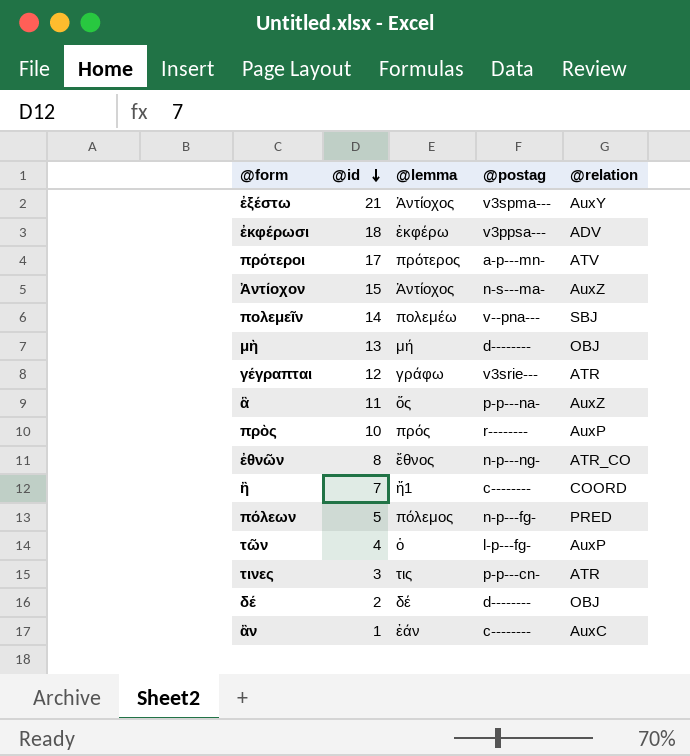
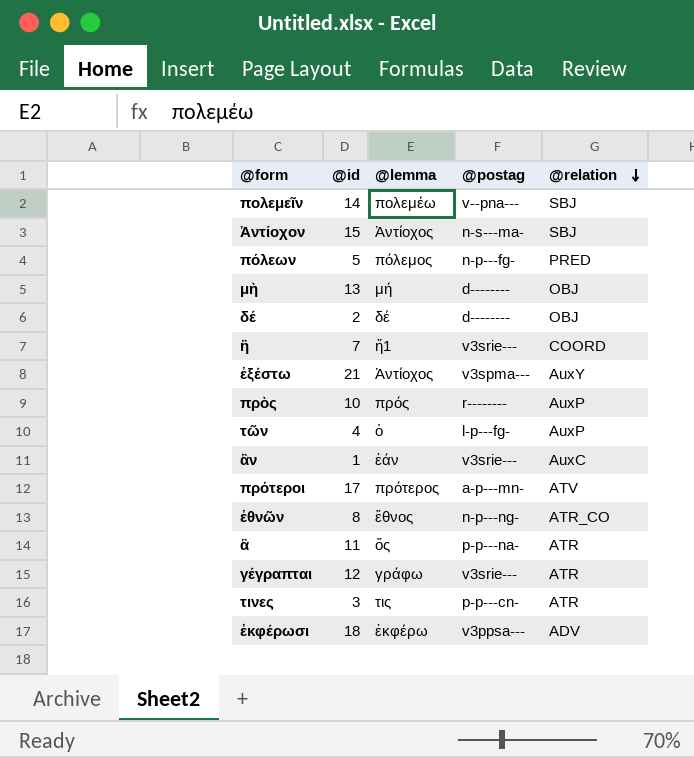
row order: @id descending -> @relation descending
Ἀντίοχον | @relation: AuxZ -> SBJ
ἢ | @postag: c-------- -> v3srie---
ἂν | @postag: c-------- -> v3srie---
ἃ | @relation: AuxZ -> ATR

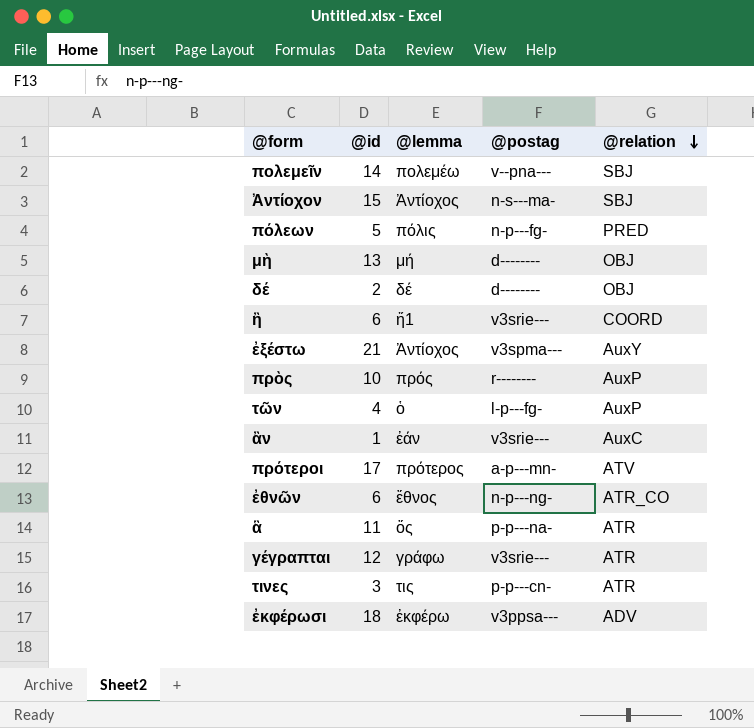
πόλεων | @lemma: πόλεμος -> πόλις
ἢ | @id: 7 -> 6
ἐθνῶν | @id: 8 -> 6

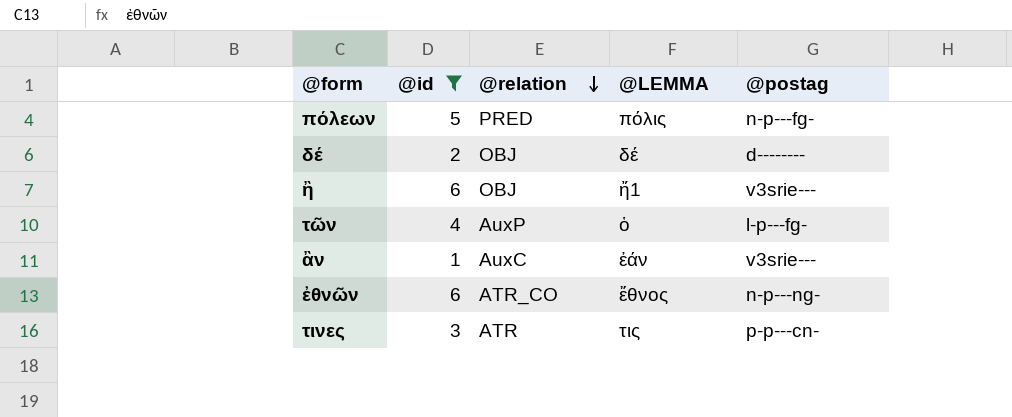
filter: none -> @id <= 6
column @relation | position: 5 -> 3
column name: @lemma -> @LEMMA
ἢ | @relation: COORD -> OBJ

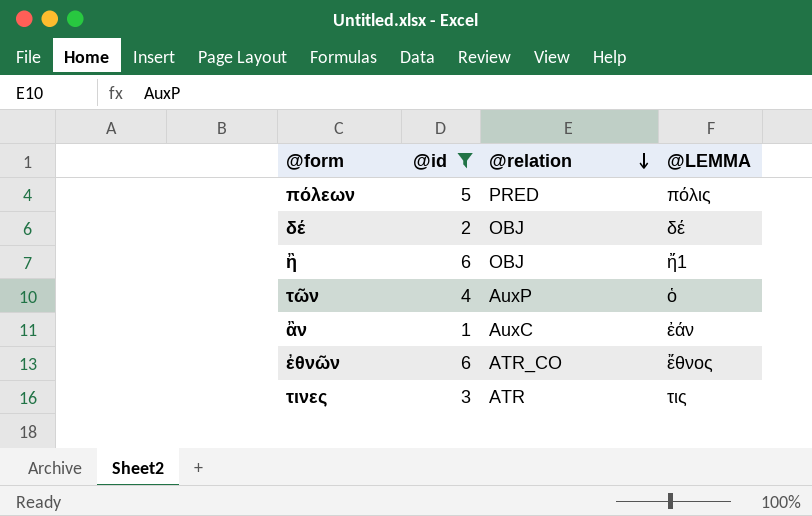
column @postag | position: 5 -> none

